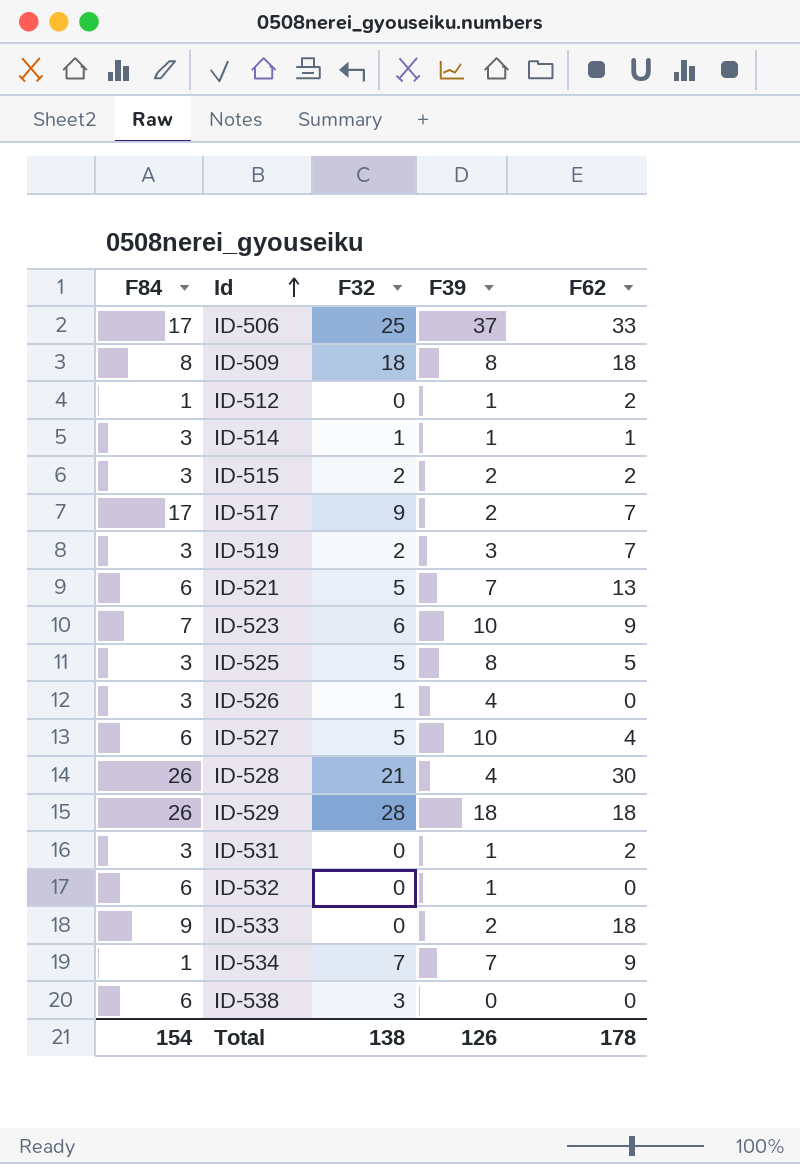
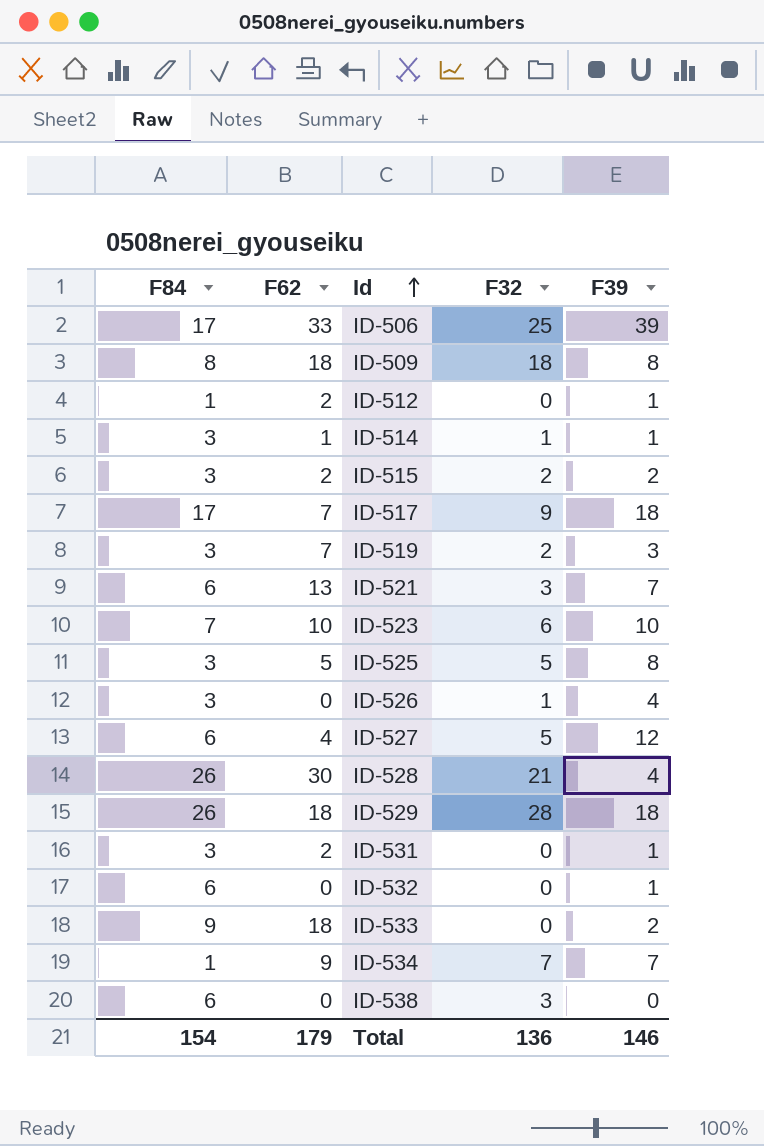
column F62 | position: 5 -> 2
ID-506 | F39: 37 -> 39
ID-517 | F39: 2 -> 18
ID-521 | F32: 5 -> 3
ID-523 | F62: 9 -> 10
ID-527 | F39: 10 -> 12
Total | F62: 178 -> 179
Total | F32: 138 -> 136
Total | F39: 126 -> 146

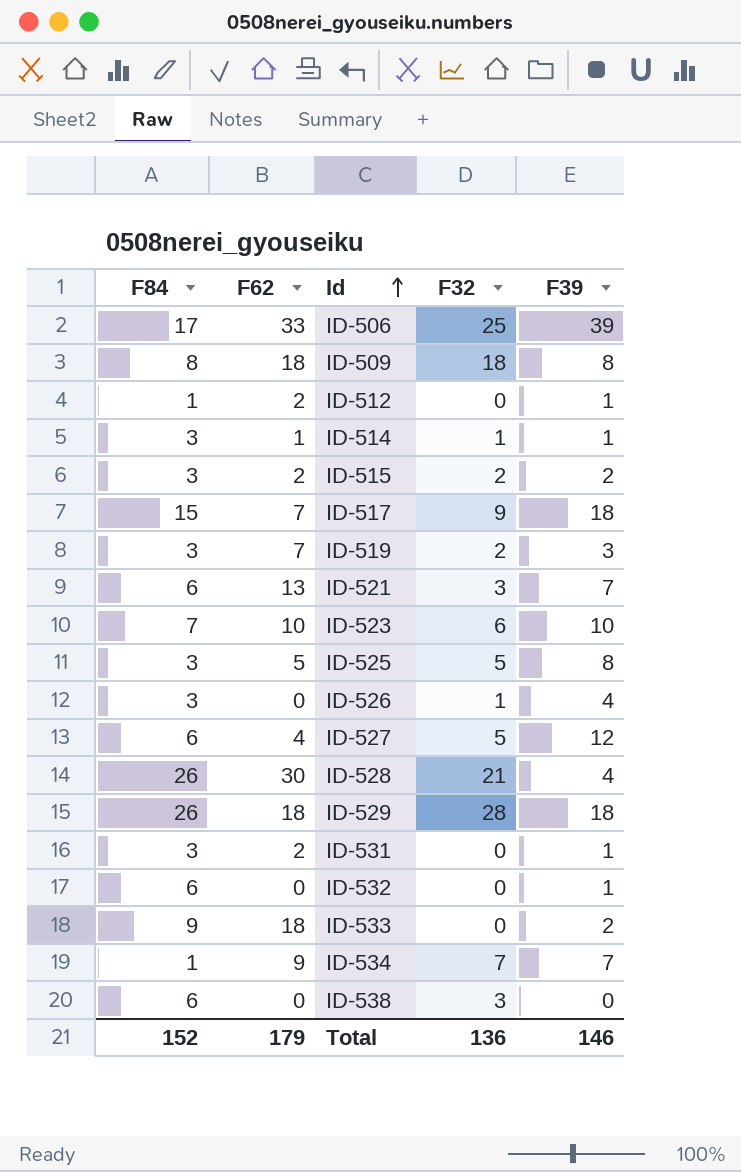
ID-517 | F84: 17 -> 15
Total | F84: 154 -> 152

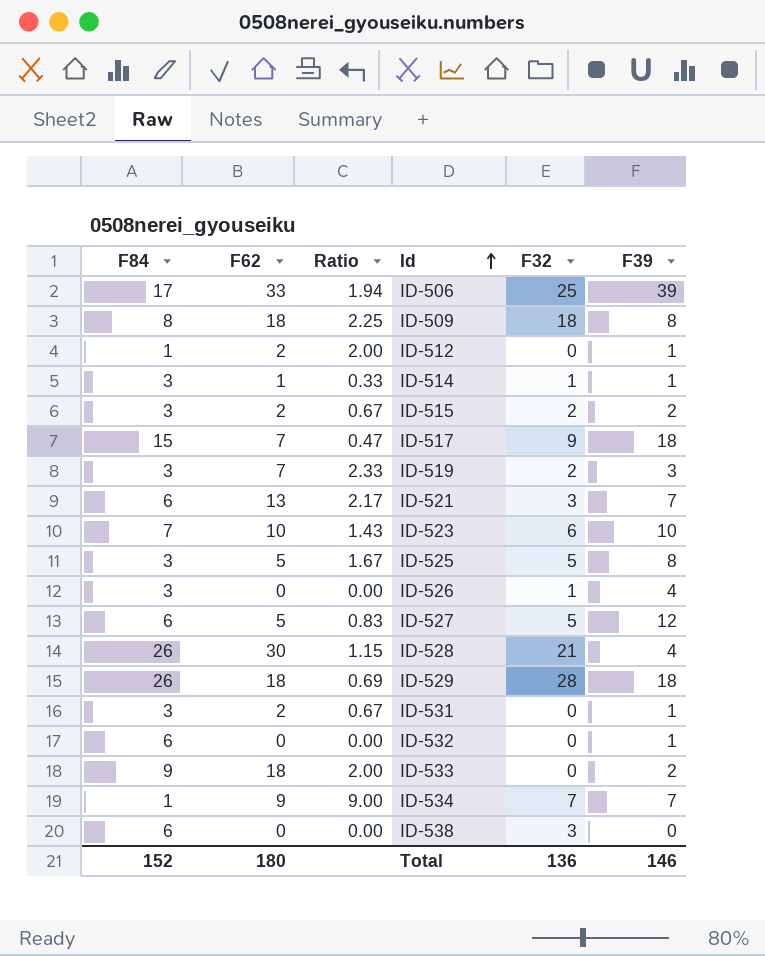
column Ratio | formula: none -> [F62] / [F84]
ID-527 | F62: 4 -> 5
Total | F62: 179 -> 180

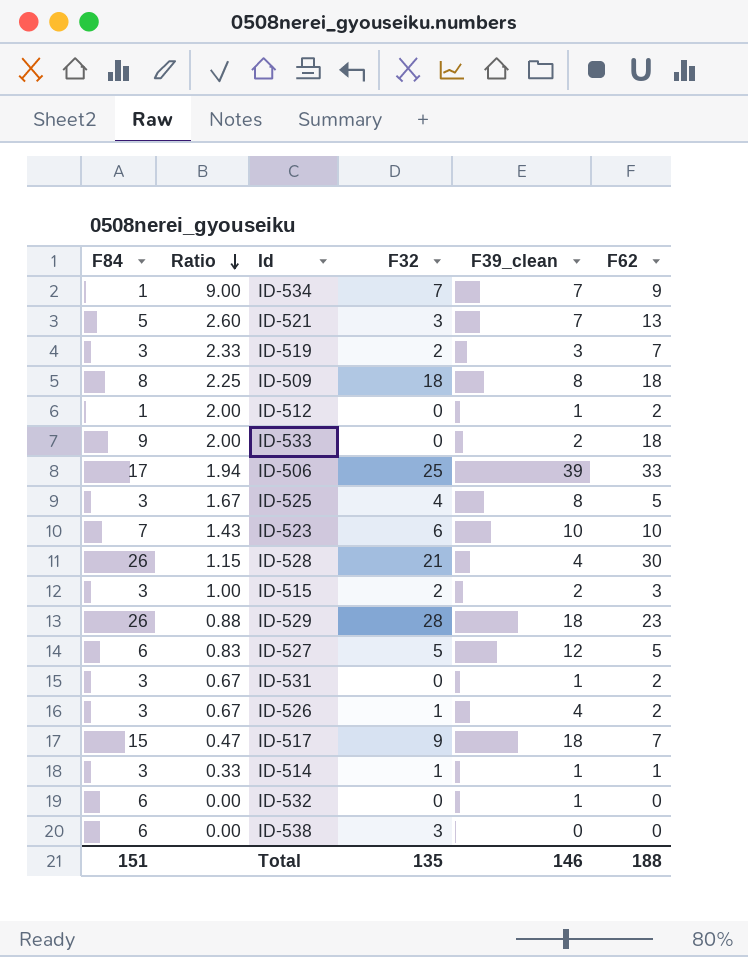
row order: Id ascending -> Ratio descending
column name: F39 -> F39_clean
column F62 | position: 2 -> 6
ID-521 | F84: 6 -> 5
ID-521 | Ratio: 2.17 -> 2.60
ID-525 | F32: 5 -> 4
ID-515 | Ratio: 0.67 -> 1.00
ID-515 | F62: 2 -> 3
ID-529 | Ratio: 0.69 -> 0.88
ID-529 | F62: 18 -> 23
ID-526 | Ratio: 0.00 -> 0.67
ID-526 | F62: 0 -> 2
Total | F84: 152 -> 151
Total | F32: 136 -> 135
Total | F62: 180 -> 188

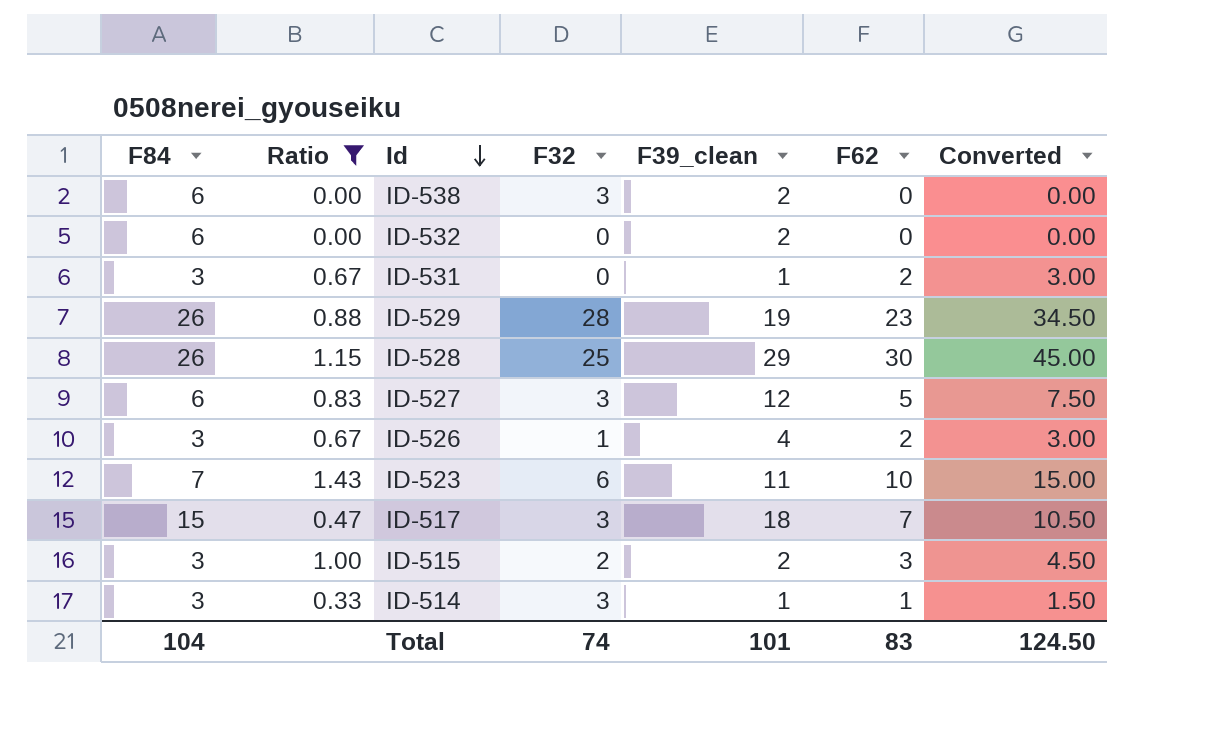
filter: none -> Ratio <= 1.43
row order: Ratio descending -> Id descending
column Converted | formula: none -> [F62] * 1.5
ID-538 | F39_clean: 0 -> 2
ID-532 | F39_clean: 1 -> 2
ID-529 | F39_clean: 18 -> 19
ID-528 | F32: 21 -> 25
ID-528 | F39_clean: 4 -> 29
ID-527 | F32: 5 -> 3
ID-523 | F39_clean: 10 -> 11
ID-517 | F32: 9 -> 3
ID-514 | F32: 1 -> 3
Total | F84: 151 -> 104
Total | F32: 135 -> 74
Total | F39_clean: 146 -> 101
Total | F62: 188 -> 83

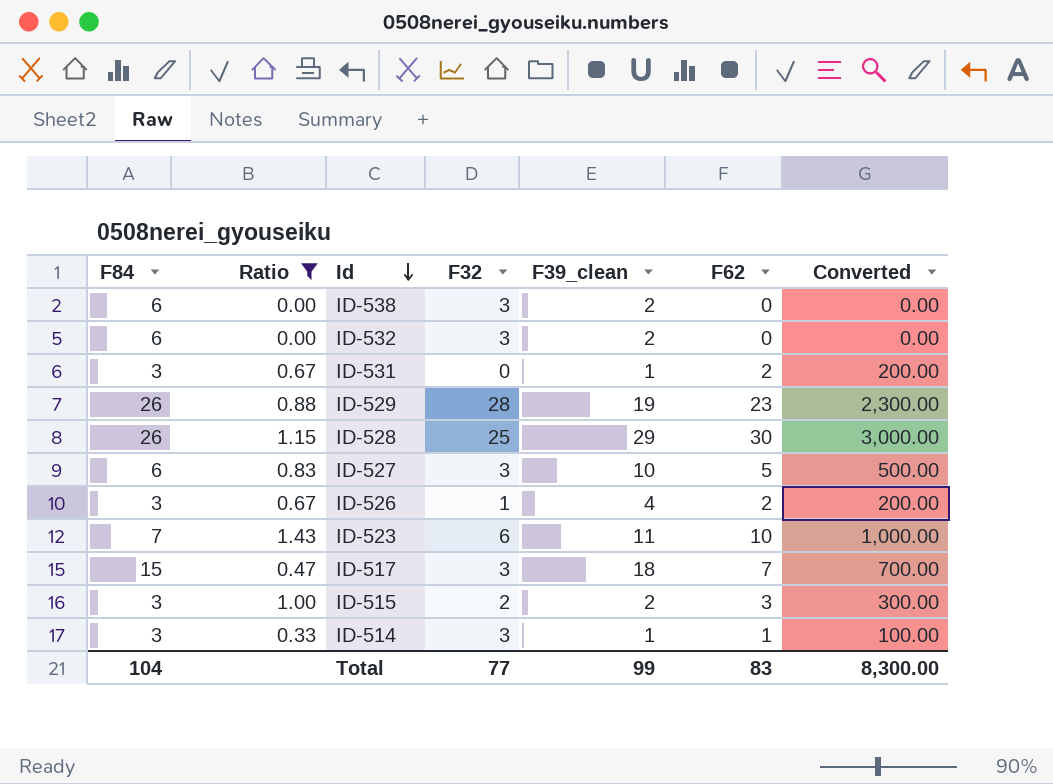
column Converted | formula: [F62] * 1.5 -> [F62] * 100
ID-532 | F32: 0 -> 3
ID-527 | F39_clean: 12 -> 10
Total | F32: 74 -> 77
Total | F39_clean: 101 -> 99
Total | Converted: 124.50 -> 8,300.00

